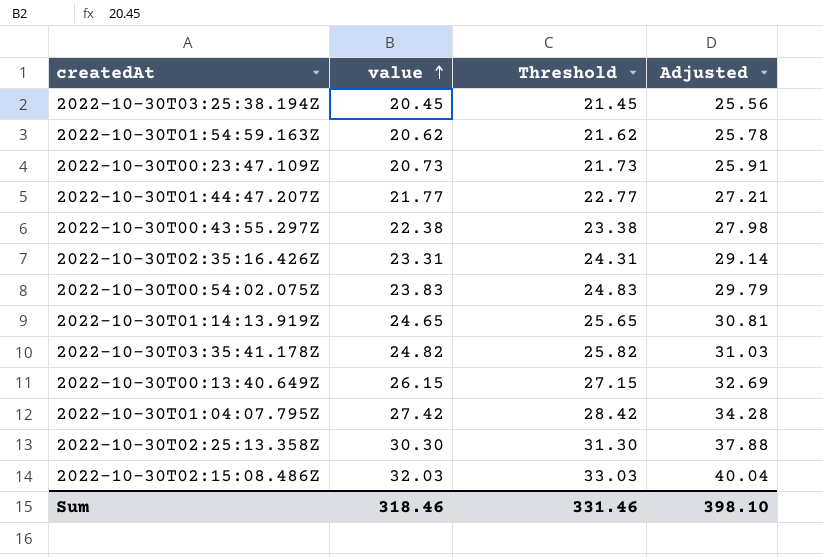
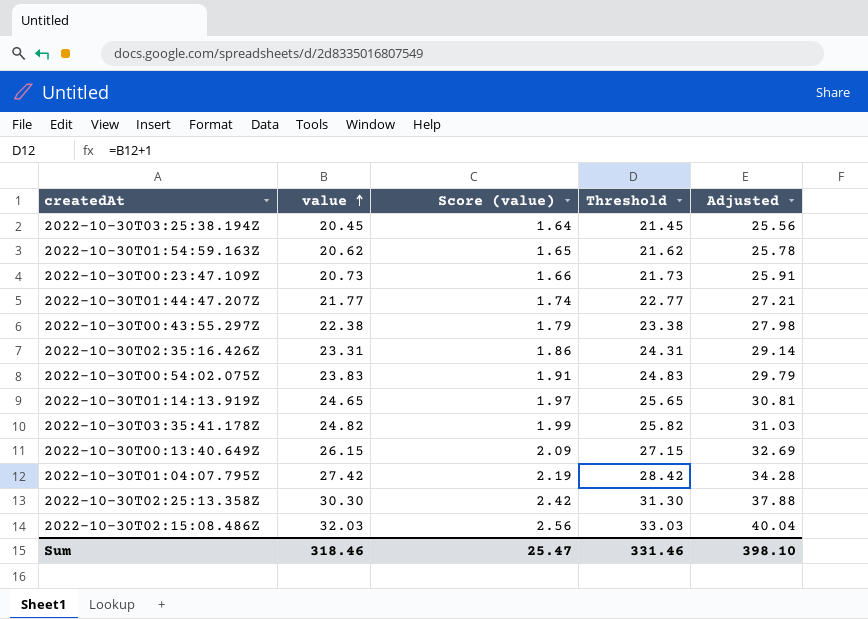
column Score (value) | formula: none -> [value] * 0.08

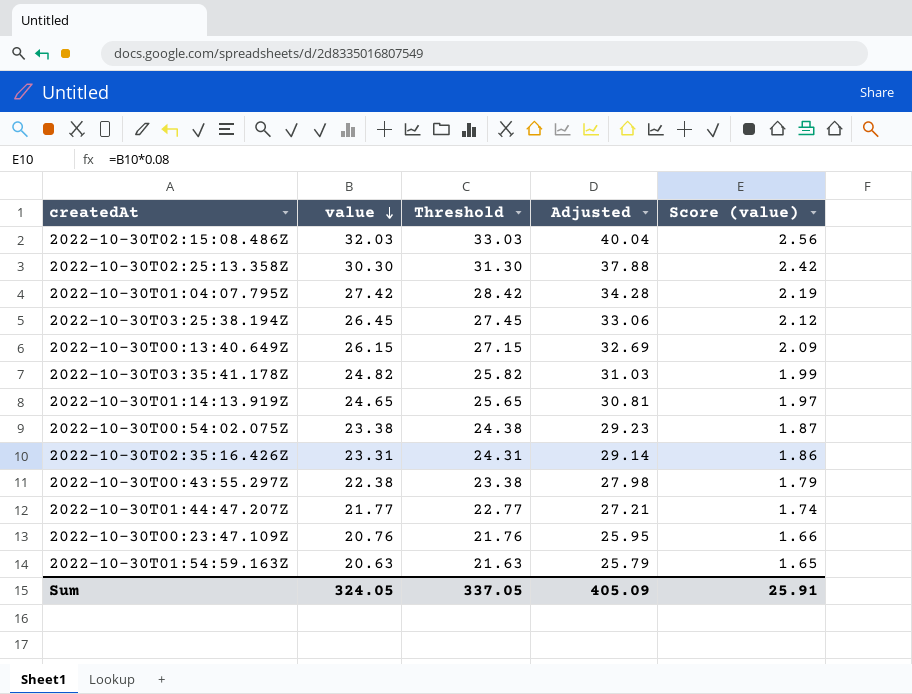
row order: value ascending -> value descending
column Score (value) | position: 3 -> 5
2022-10-30T03:25:38.194Z | value: 20.45 -> 26.45
2022-10-30T03:25:38.194Z | Threshold: 21.45 -> 27.45
2022-10-30T03:25:38.194Z | Adjusted: 25.56 -> 33.06
2022-10-30T03:25:38.194Z | Score (value): 1.64 -> 2.12
2022-10-30T00:54:02.075Z | value: 23.83 -> 23.38
2022-10-30T00:54:02.075Z | Threshold: 24.83 -> 24.38
2022-10-30T00:54:02.075Z | Adjusted: 29.79 -> 29.23
2022-10-30T00:54:02.075Z | Score (value): 1.91 -> 1.87
2022-10-30T00:23:47.109Z | value: 20.73 -> 20.76
2022-10-30T00:23:47.109Z | Threshold: 21.73 -> 21.76
2022-10-30T00:23:47.109Z | Adjusted: 25.91 -> 25.95
2022-10-30T01:54:59.163Z | value: 20.62 -> 20.63
2022-10-30T01:54:59.163Z | Threshold: 21.62 -> 21.63
2022-10-30T01:54:59.163Z | Adjusted: 25.78 -> 25.79
Sum | value: 318.46 -> 324.05
Sum | Threshold: 331.46 -> 337.05
Sum | Adjusted: 398.10 -> 405.09
Sum | Score (value): 25.47 -> 25.91

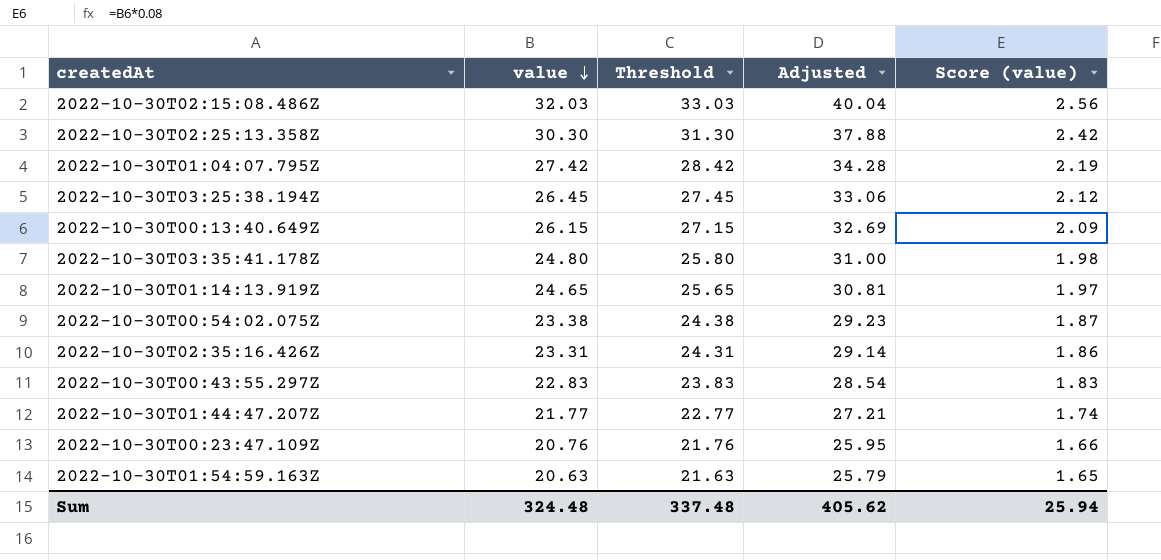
2022-10-30T03:35:41.178Z | value: 24.82 -> 24.80
2022-10-30T03:35:41.178Z | Threshold: 25.82 -> 25.80
2022-10-30T03:35:41.178Z | Adjusted: 31.03 -> 31.00
2022-10-30T03:35:41.178Z | Score (value): 1.99 -> 1.98
2022-10-30T00:43:55.297Z | value: 22.38 -> 22.83
2022-10-30T00:43:55.297Z | Threshold: 23.38 -> 23.83
2022-10-30T00:43:55.297Z | Adjusted: 27.98 -> 28.54
2022-10-30T00:43:55.297Z | Score (value): 1.79 -> 1.83
Sum | value: 324.05 -> 324.48
Sum | Threshold: 337.05 -> 337.48
Sum | Adjusted: 405.09 -> 405.62
Sum | Score (value): 25.91 -> 25.94

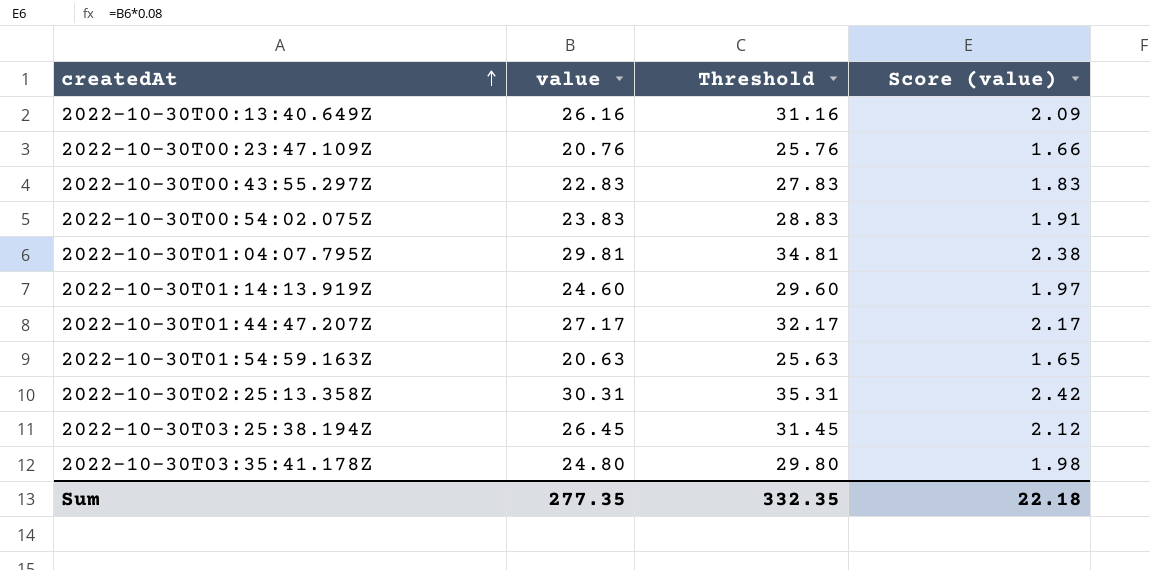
row order: value descending -> createdAt ascending
column Adjusted | formula: [value] * 1.25 -> none
column Threshold | formula: [value] + 1 -> [value] + 5
row 2022-10-30T02:15:08.486Z: 32.03 | 33.03 | 40.04 | 2.56 -> none
row 2022-10-30T02:35:16.426Z: 23.31 | 24.31 | 29.14 | 1.86 -> none
2022-10-30T00:13:40.649Z | value: 26.15 -> 26.16
2022-10-30T00:54:02.075Z | value: 23.38 -> 23.83
2022-10-30T00:54:02.075Z | Score (value): 1.87 -> 1.91
2022-10-30T01:04:07.795Z | value: 27.42 -> 29.81
2022-10-30T01:04:07.795Z | Score (value): 2.19 -> 2.38
2022-10-30T01:14:13.919Z | value: 24.65 -> 24.60
2022-10-30T01:44:47.207Z | value: 21.77 -> 27.17
2022-10-30T01:44:47.207Z | Score (value): 1.74 -> 2.17
2022-10-30T02:25:13.358Z | value: 30.30 -> 30.31
Sum | value: 324.48 -> 277.35
Sum | Threshold: 337.48 -> 332.35
Sum | Score (value): 25.94 -> 22.18

